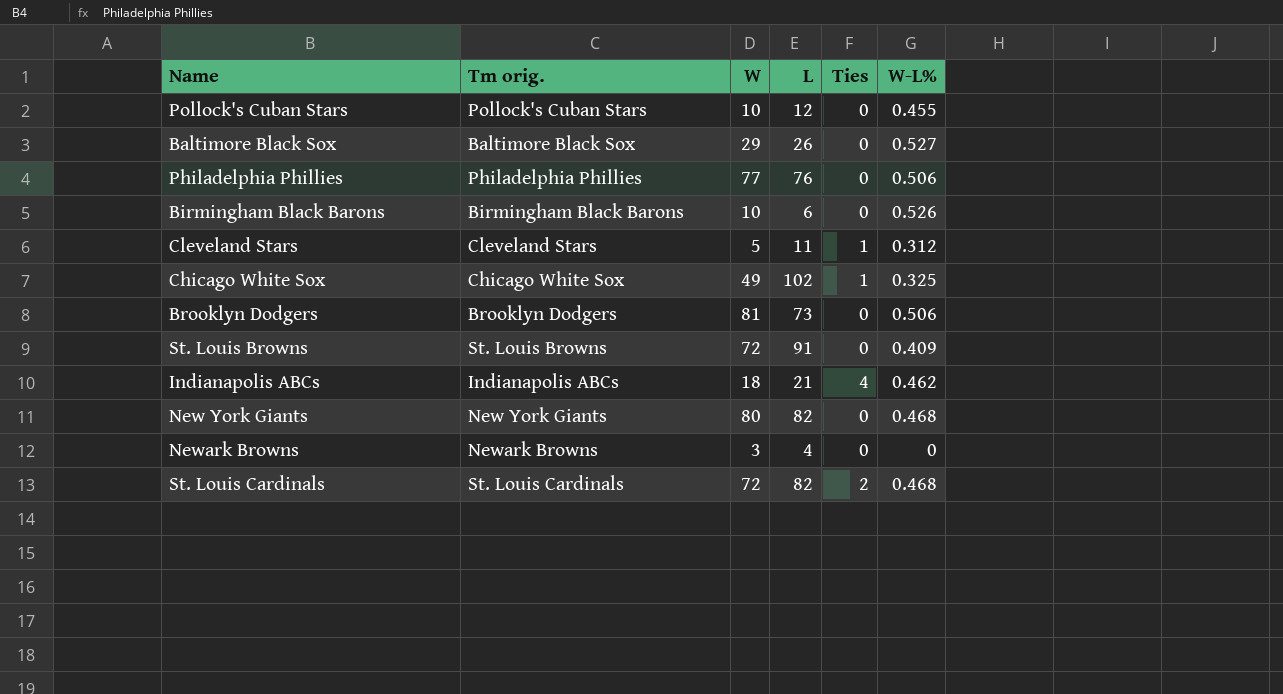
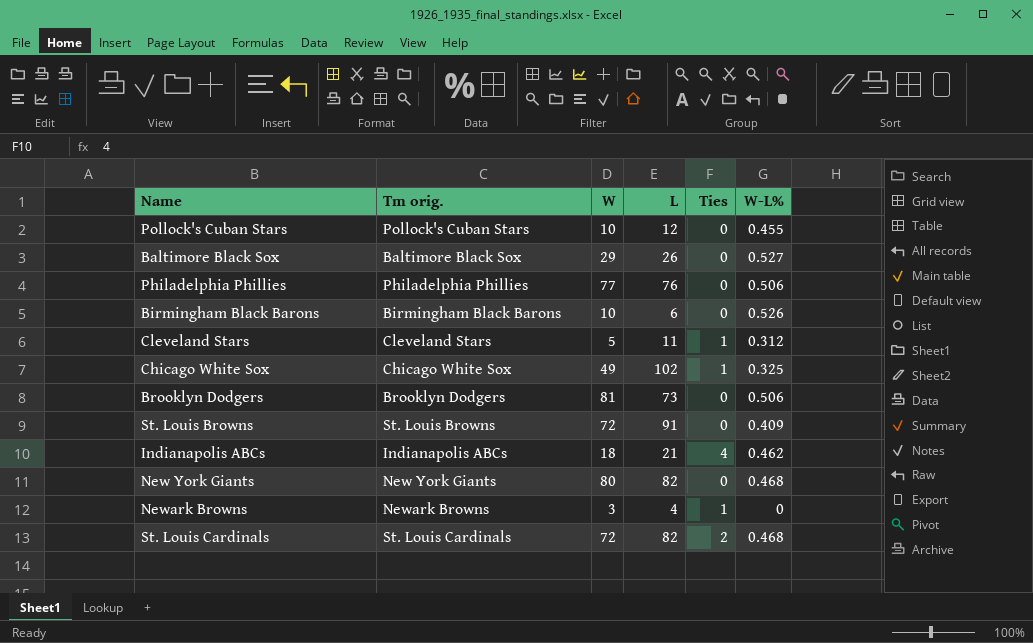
Newark Browns | Ties: 0 -> 1

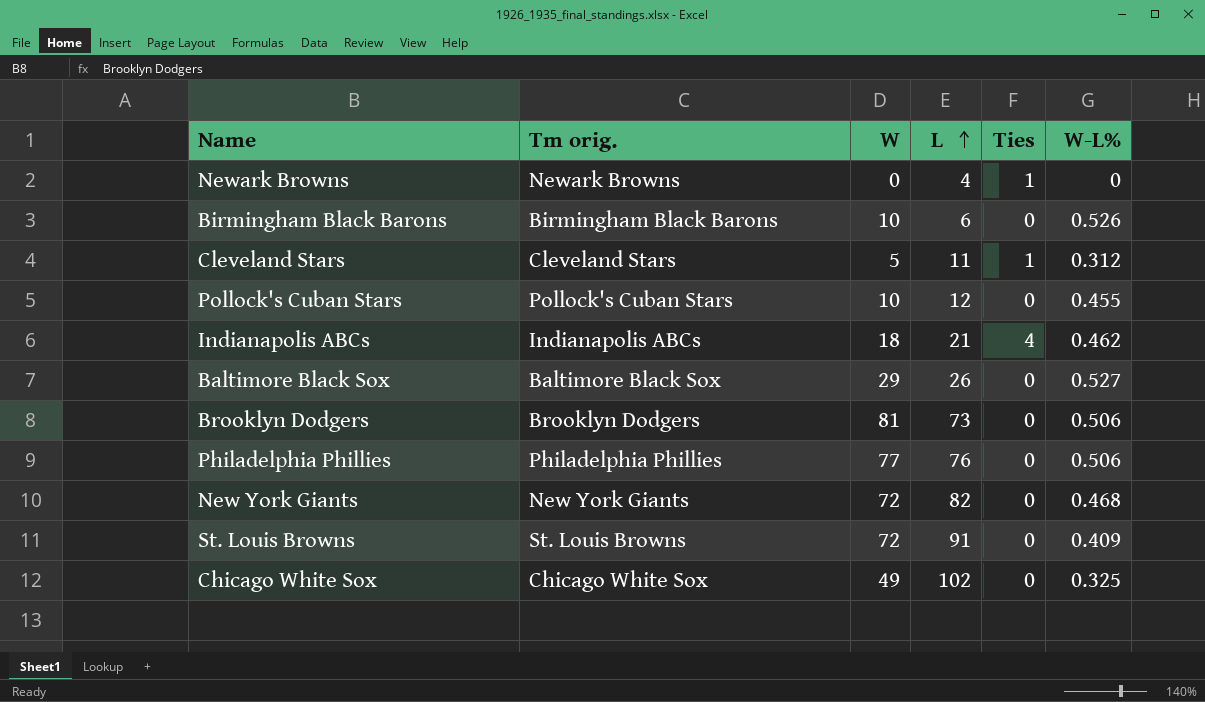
row order: none -> L ascending
row St. Louis Cardinals: St. Louis Cardinals | 72 | 82 | 2 | 0.468 -> none
Newark Browns | W: 3 -> 0
New York Giants | W: 80 -> 72
Chicago White Sox | Ties: 1 -> 0

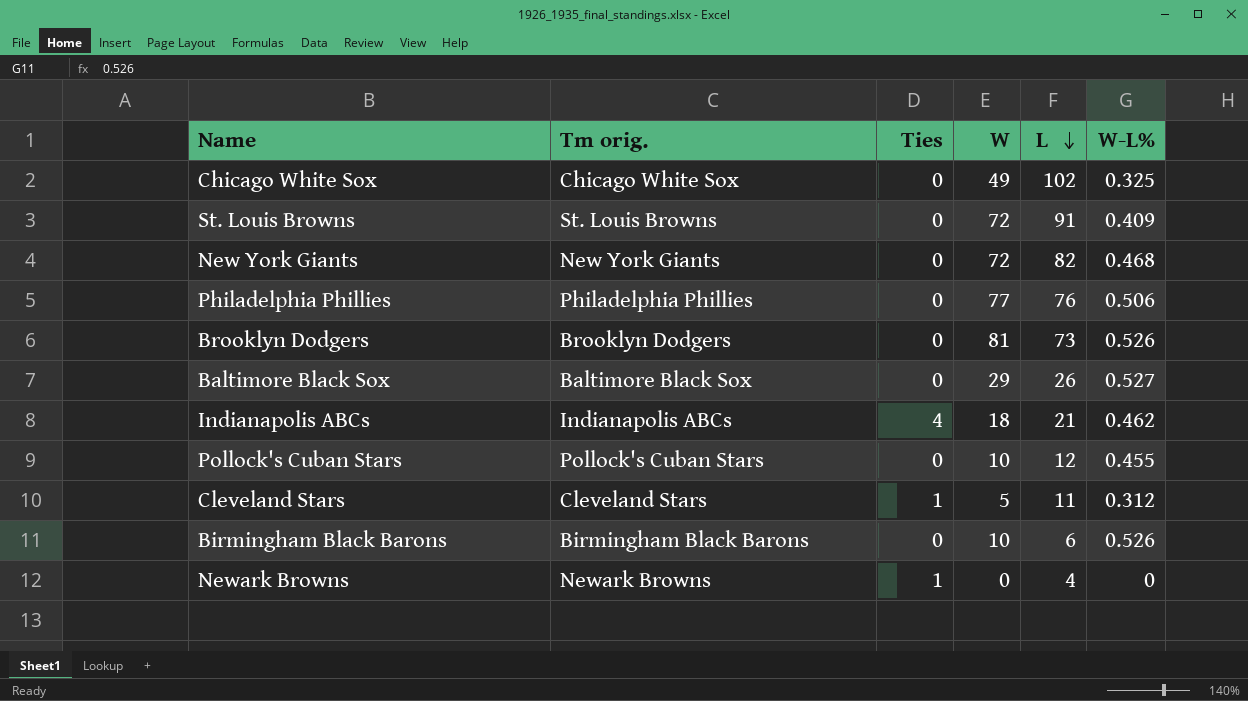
row order: L ascending -> L descending
column Ties | position: 5 -> 3
Brooklyn Dodgers | W-L%: 0.506 -> 0.526

